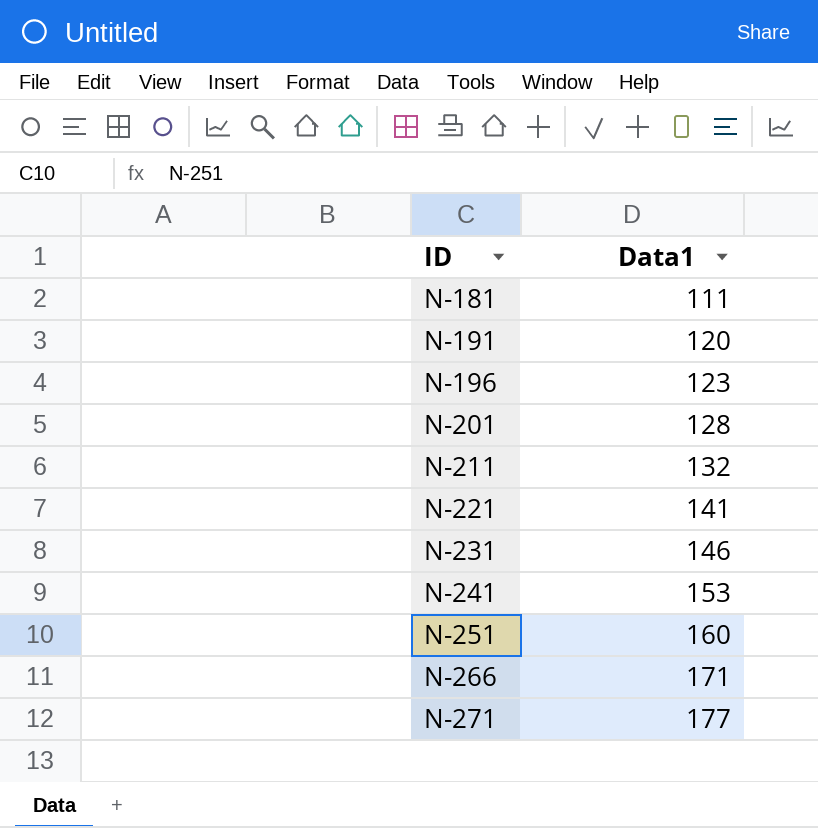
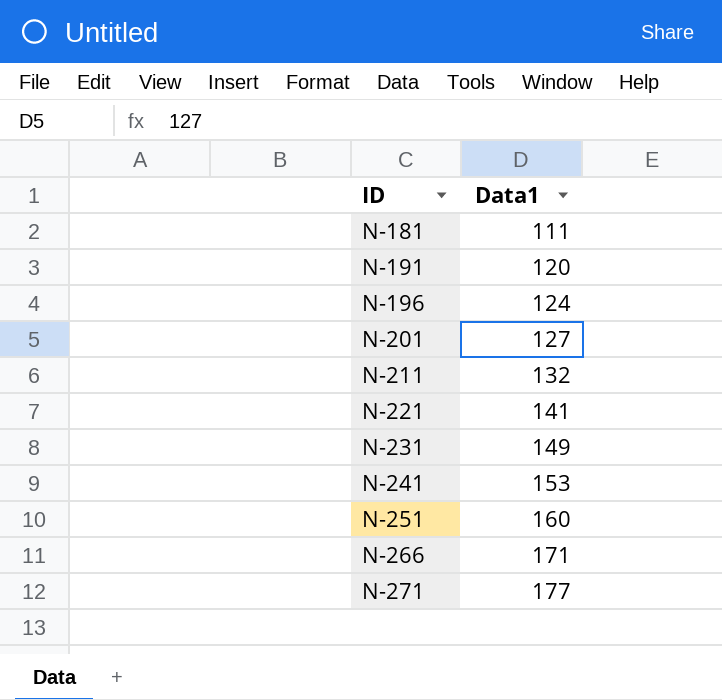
N-196 | Data1: 123 -> 124
N-201 | Data1: 128 -> 127
N-231 | Data1: 146 -> 149

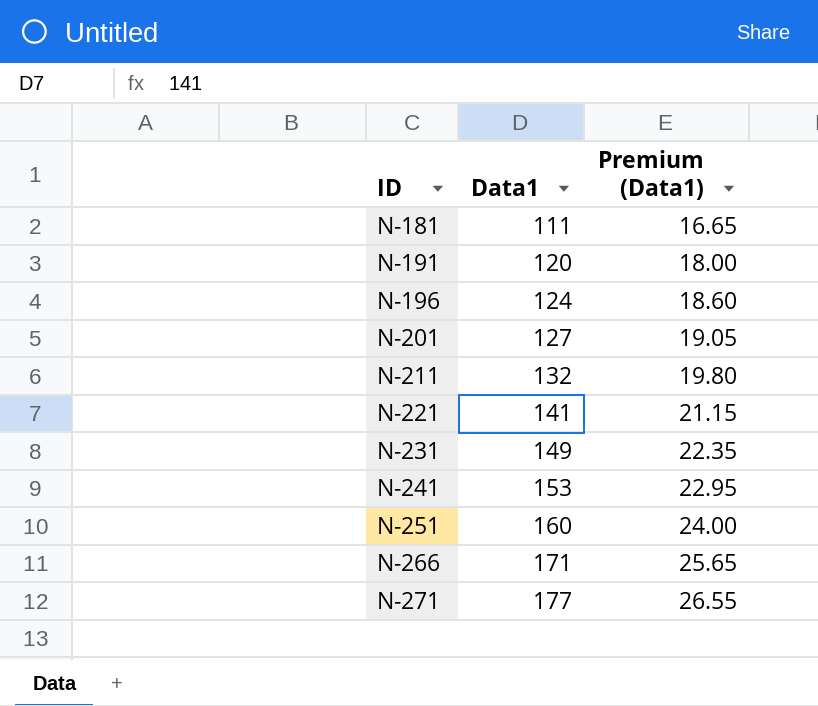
column Premium (Data1) | formula: none -> [Data1] * 0.15

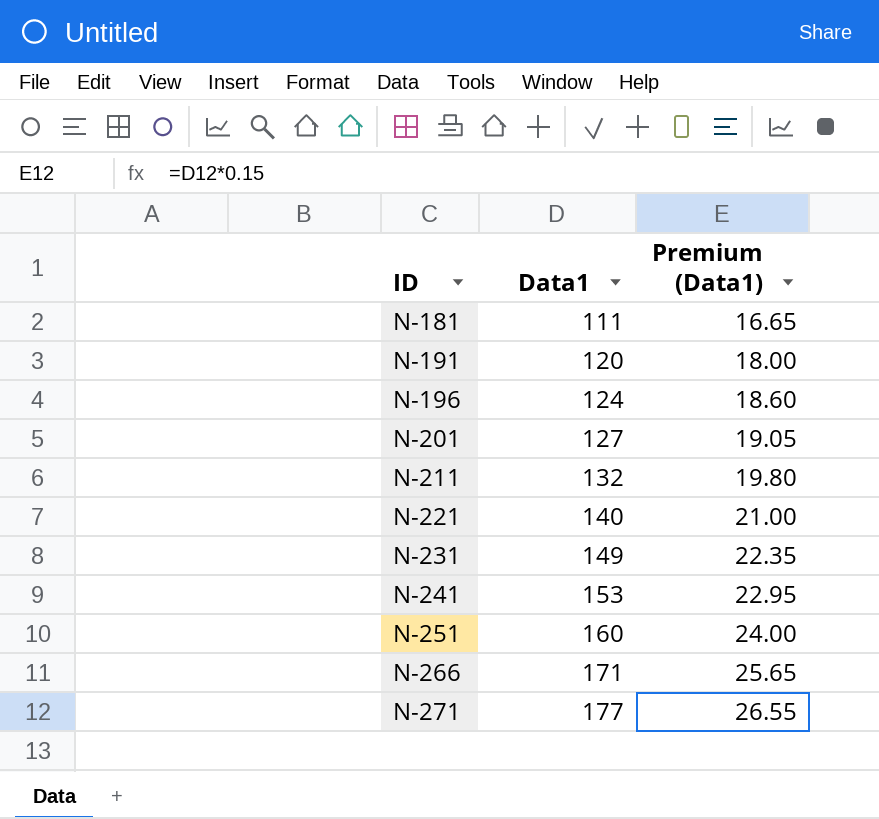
N-221 | Data1: 141 -> 140
N-221 | Premium (Data1): 21.15 -> 21.00

